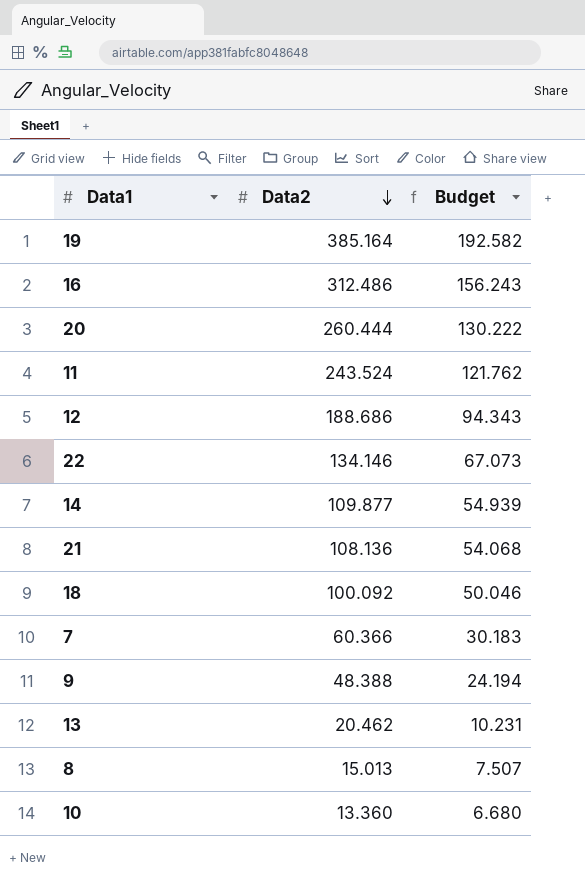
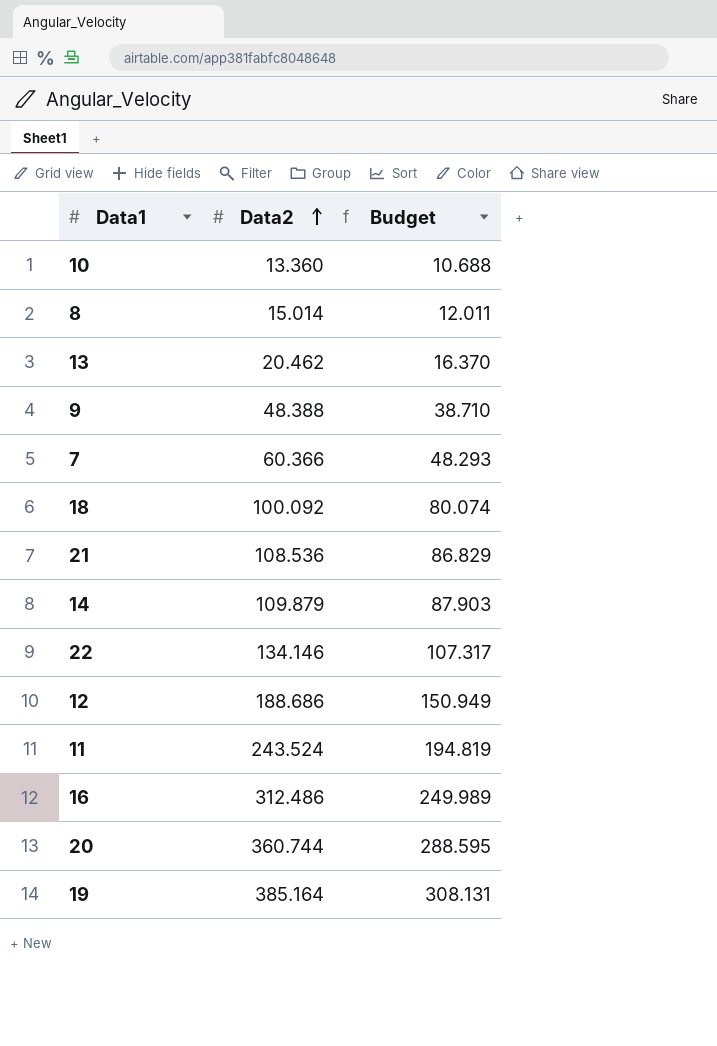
row order: Data2 descending -> Data2 ascending
column Budget | formula: [Data2] * 0.5 -> [Data2] * 0.8
8 | Data2: 15.013 -> 15.014
21 | Data2: 108.136 -> 108.536
14 | Data2: 109.877 -> 109.879
20 | Data2: 260.444 -> 360.744

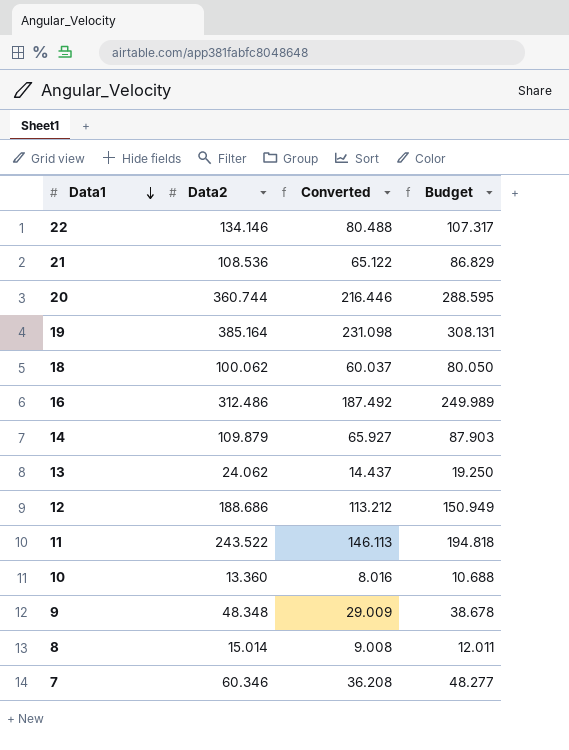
row order: Data2 ascending -> Data1 descending
column Converted | formula: none -> [Data2] * 0.6
18 | Data2: 100.092 -> 100.062
18 | Budget: 80.074 -> 80.050
13 | Data2: 20.462 -> 24.062
13 | Budget: 16.370 -> 19.250
11 | Data2: 243.524 -> 243.522
11 | Budget: 194.819 -> 194.818
9 | Data2: 48.388 -> 48.348
9 | Budget: 38.710 -> 38.678
7 | Data2: 60.366 -> 60.346
7 | Budget: 48.293 -> 48.277

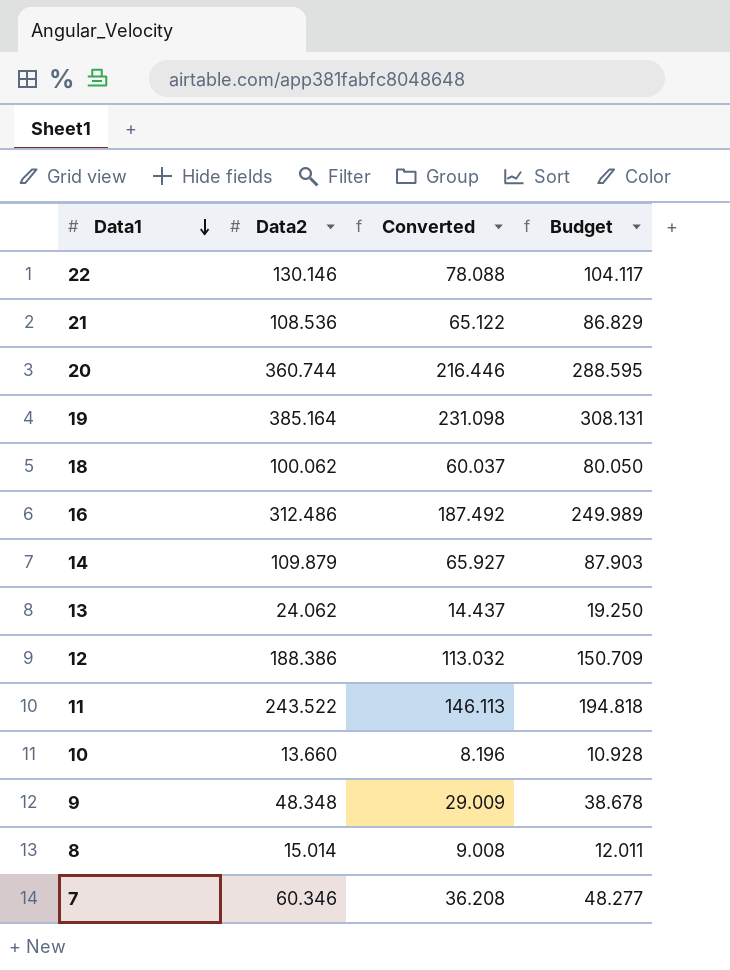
22 | Data2: 134.146 -> 130.146
22 | Converted: 80.488 -> 78.088
22 | Budget: 107.317 -> 104.117
12 | Data2: 188.686 -> 188.386
12 | Converted: 113.212 -> 113.032
12 | Budget: 150.949 -> 150.709
10 | Data2: 13.360 -> 13.660
10 | Converted: 8.016 -> 8.196
10 | Budget: 10.688 -> 10.928

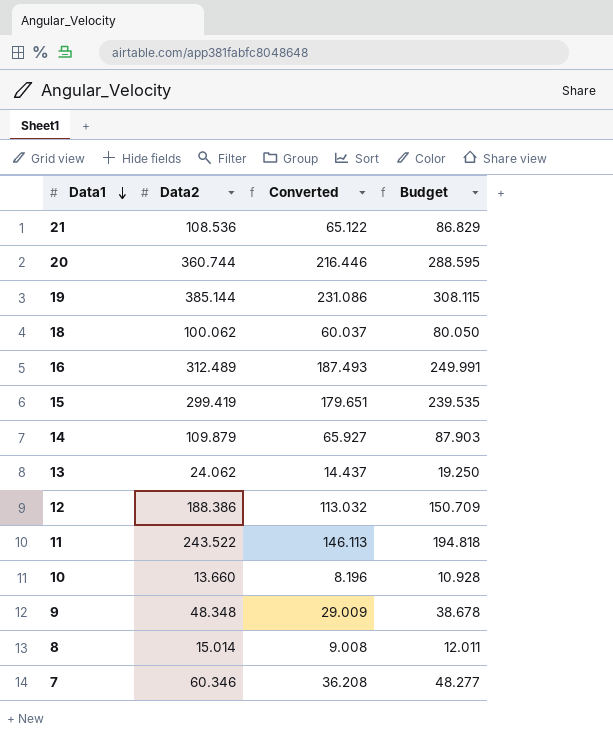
row 22: 130.146 | 78.088 | 104.117 -> none
19 | Data2: 385.164 -> 385.144
19 | Converted: 231.098 -> 231.086
19 | Budget: 308.131 -> 308.115
16 | Data2: 312.486 -> 312.489
16 | Converted: 187.492 -> 187.493
16 | Budget: 249.989 -> 249.991
row 15: none -> 299.419 | 179.651 | 239.535

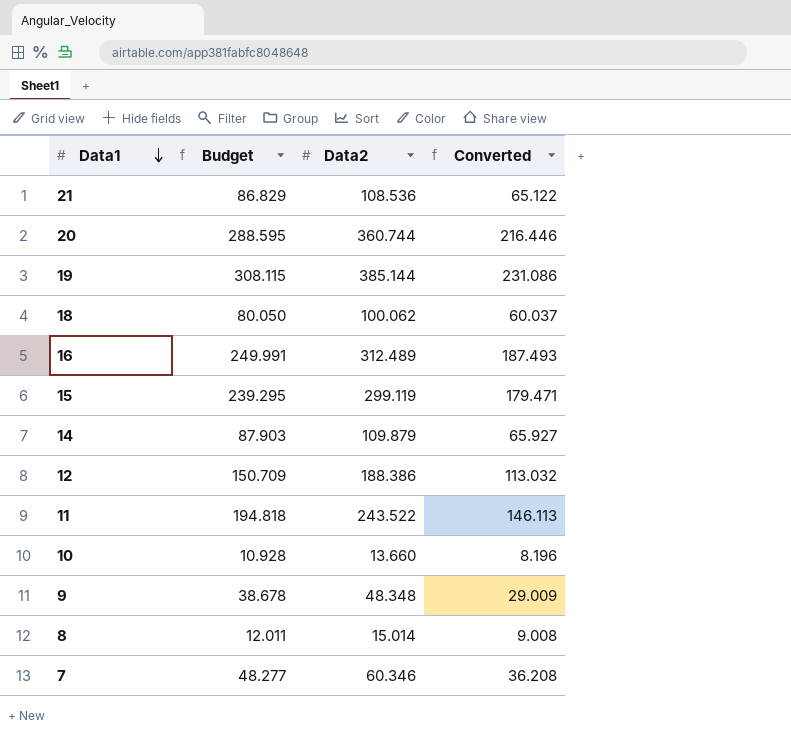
column Budget | position: 4 -> 2
row 13: 24.062 | 14.437 | 19.250 -> none
15 | Budget: 239.535 -> 239.295
15 | Data2: 299.419 -> 299.119
15 | Converted: 179.651 -> 179.471

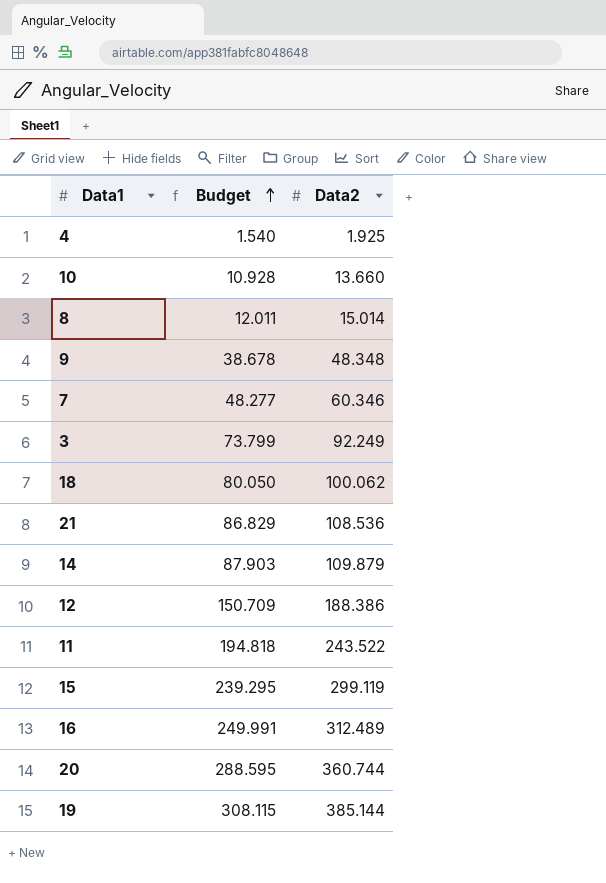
row order: Data1 descending -> Budget ascending
column Converted | formula: [Data2] * 0.6 -> none
row 4: none -> 1.540 | 1.925
row 3: none -> 73.799 | 92.249

